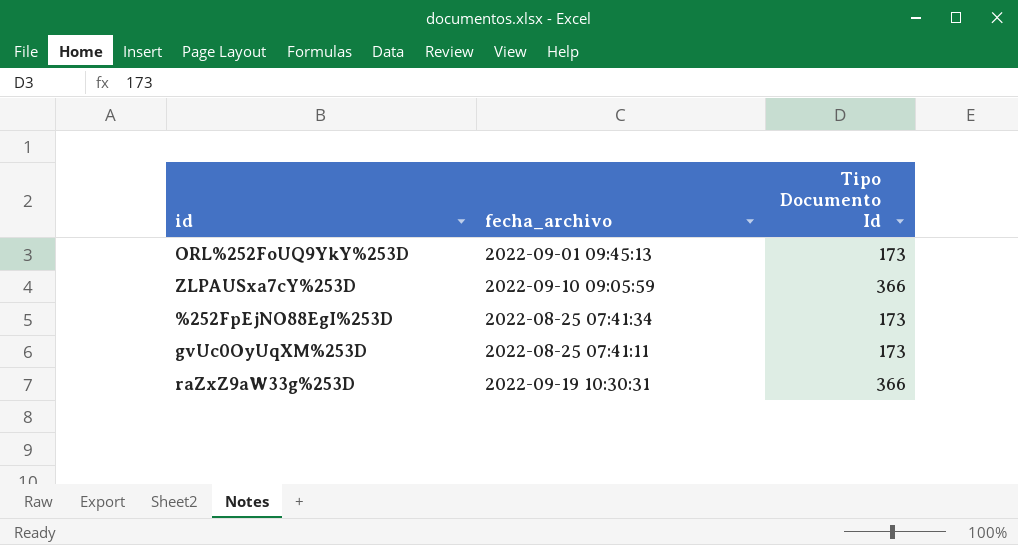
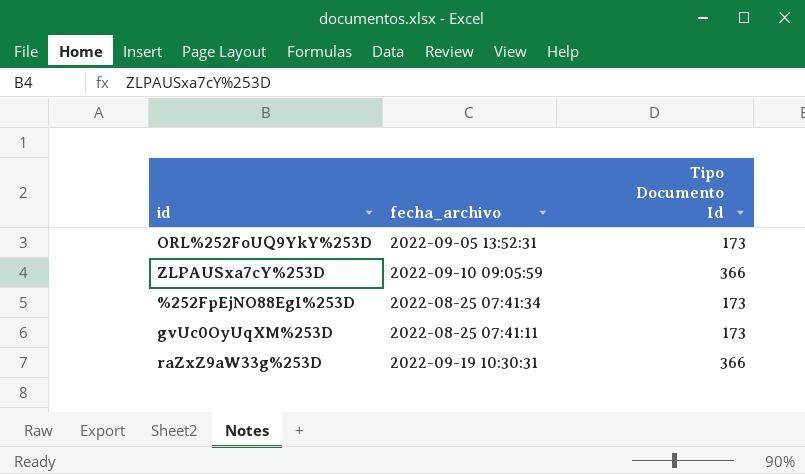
ORL%252FoUQ9YkY%253D | fecha_archivo: 2022-09-01 09:45:13 -> 2022-09-05 13:52:31

